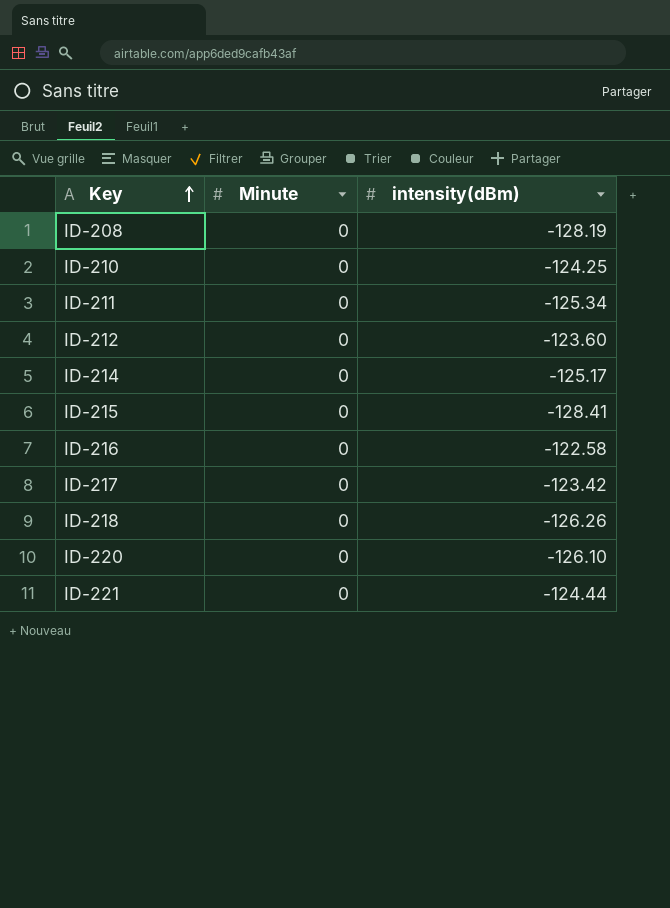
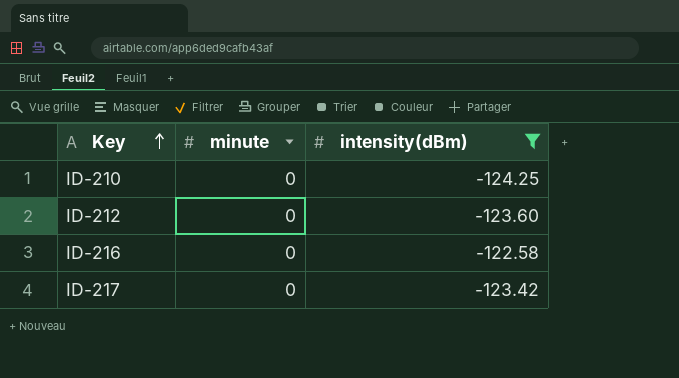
filter: none -> intensity(dBm) >= -124.25
column name: Minute -> minute

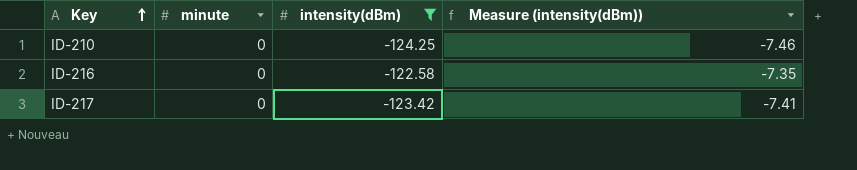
column Measure (intensity(dBm)) | formula: none -> [intensity(dBm)] * 0.06
row ID-212: 0 | -123.60 -> none

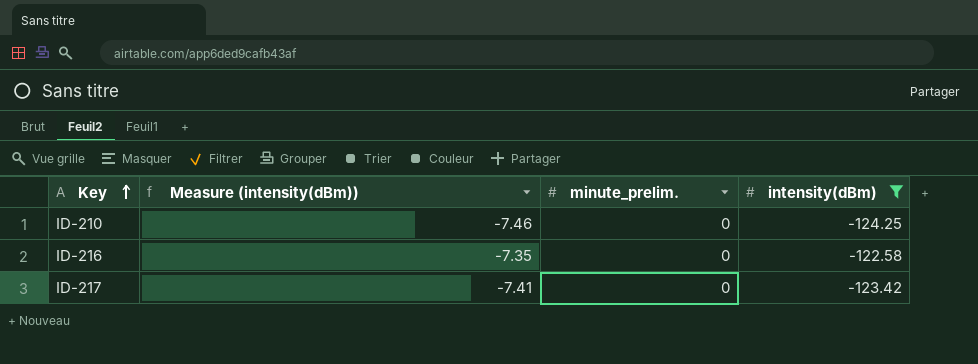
column Measure (intensity(dBm)) | position: 4 -> 2
column name: minute -> minute_prelim.

